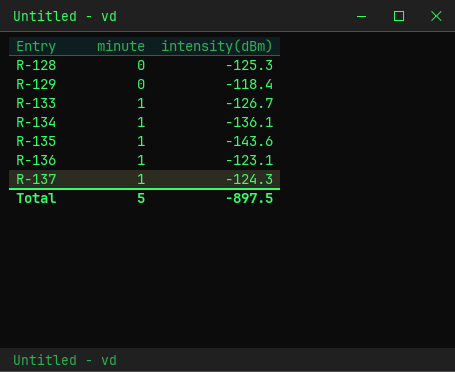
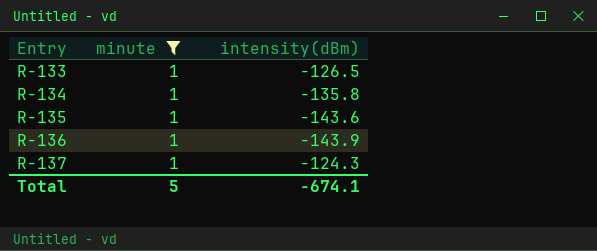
filter: none -> minute = 1
R-133 | intensity(dBm): -126.7 -> -126.5
R-134 | intensity(dBm): -136.1 -> -135.8
R-136 | intensity(dBm): -123.1 -> -143.9
Total | intensity(dBm): -897.5 -> -674.1

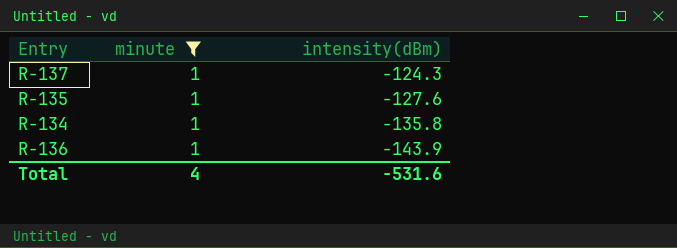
row order: Entry ascending -> intensity(dBm) descending
row R-133: 1 | -126.5 -> none
R-135 | intensity(dBm): -143.6 -> -127.6
Total | minute: 5 -> 4
Total | intensity(dBm): -674.1 -> -531.6

